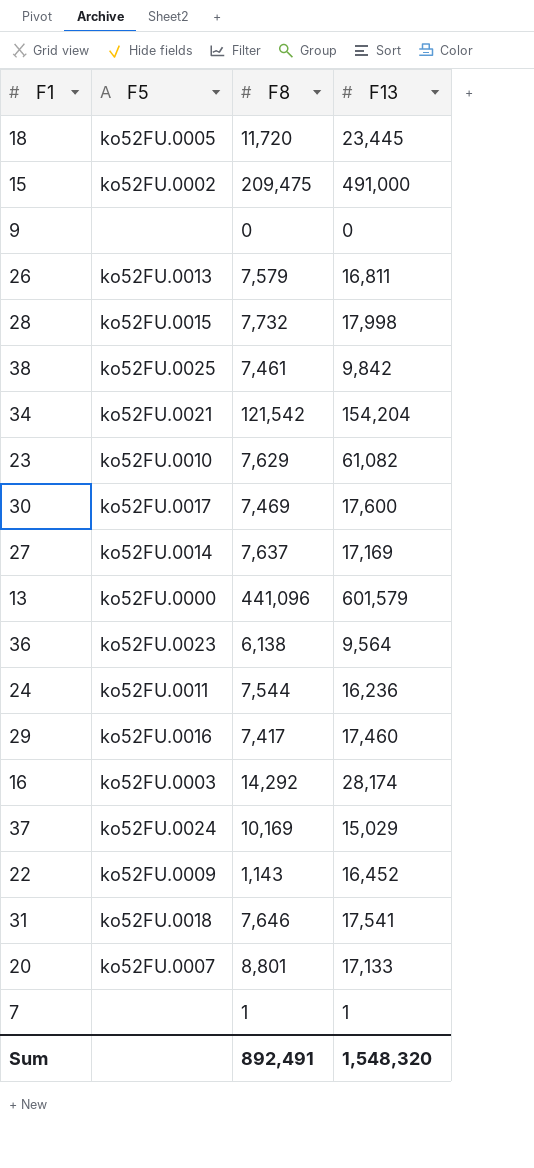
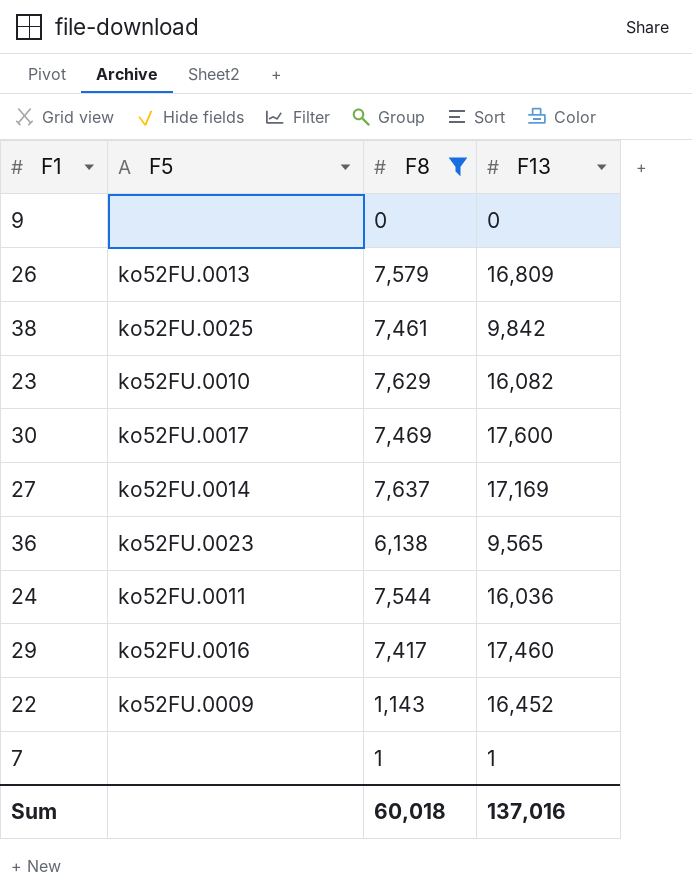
filter: none -> F8 <= 7,637
26 | F13: 16,811 -> 16,809
23 | F13: 61,082 -> 16,082
36 | F13: 9,564 -> 9,565
24 | F13: 16,236 -> 16,036
Sum | F8: 892,491 -> 60,018
Sum | F13: 1,548,320 -> 137,016

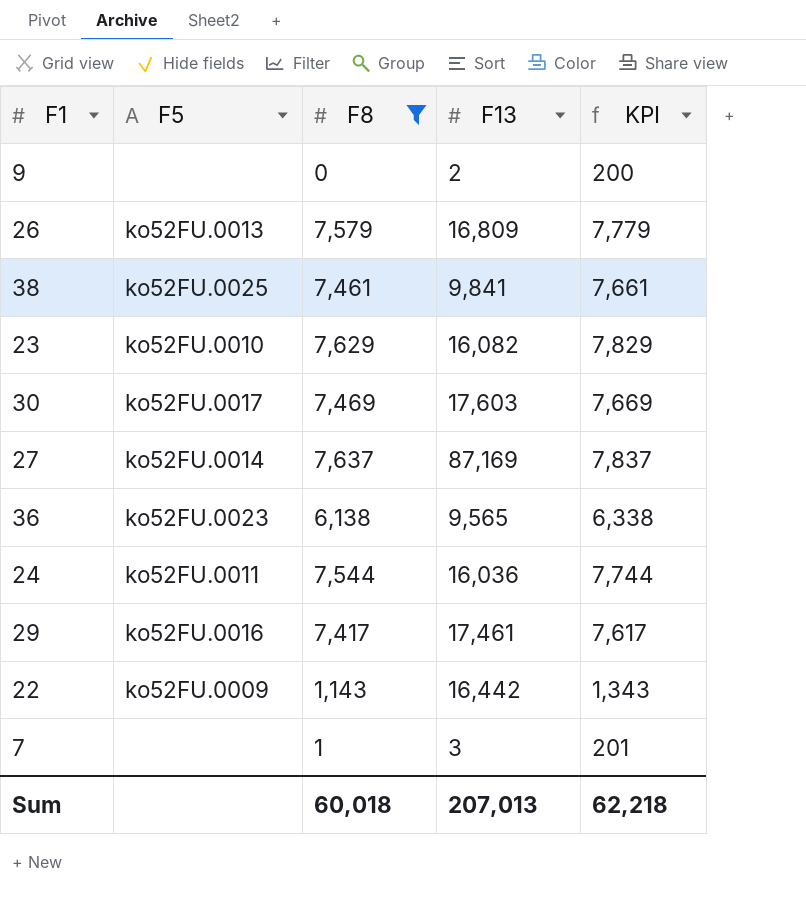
column KPI | formula: none -> [F8] + 200
9 | F13: 0 -> 2
38 | F13: 9,842 -> 9,841
30 | F13: 17,600 -> 17,603
27 | F13: 17,169 -> 87,169
29 | F13: 17,460 -> 17,461
22 | F13: 16,452 -> 16,442
7 | F13: 1 -> 3
Sum | F13: 137,016 -> 207,013

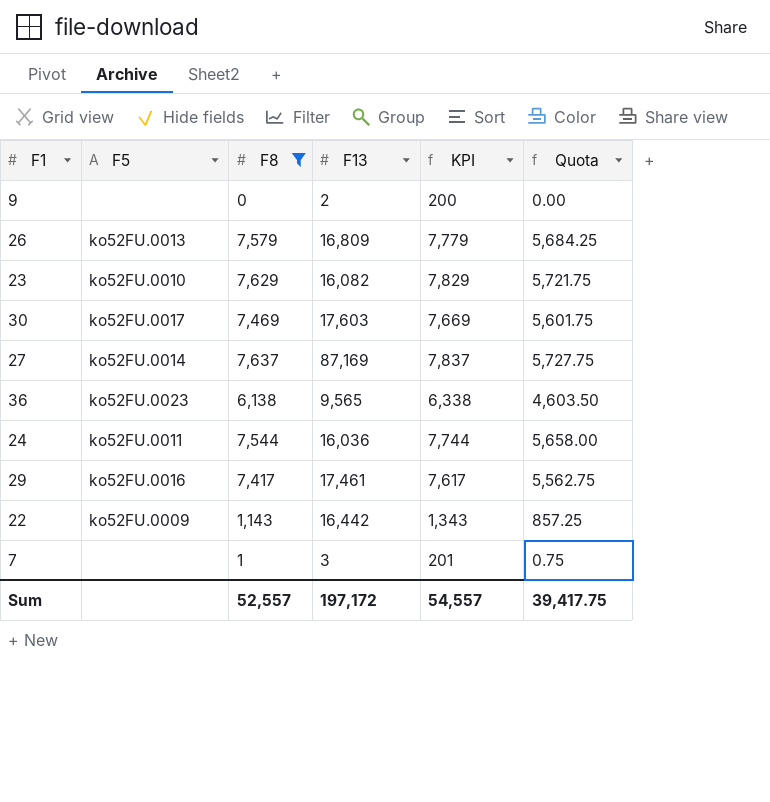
column Quota | formula: none -> [F8] * 0.75
row 38: ko52FU.0025 | 7,461 | 9,841 | 7,661 -> none
Sum | F8: 60,018 -> 52,557
Sum | F13: 207,013 -> 197,172
Sum | KPI: 62,218 -> 54,557

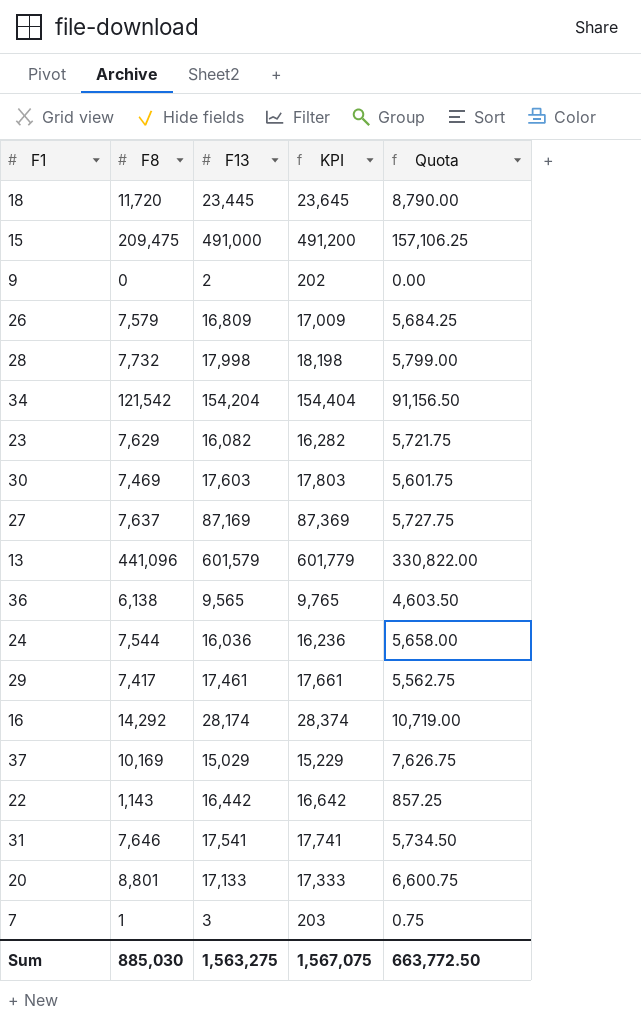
filter: F8 <= 7,637 -> none
column F5 | position: 2 -> none
column KPI | formula: [F8] + 200 -> [F13] + 200
Sum | F8: 52,557 -> 885,030
Sum | F13: 197,172 -> 1,563,275
Sum | KPI: 54,557 -> 1,567,075
Sum | Quota: 39,417.75 -> 663,772.50

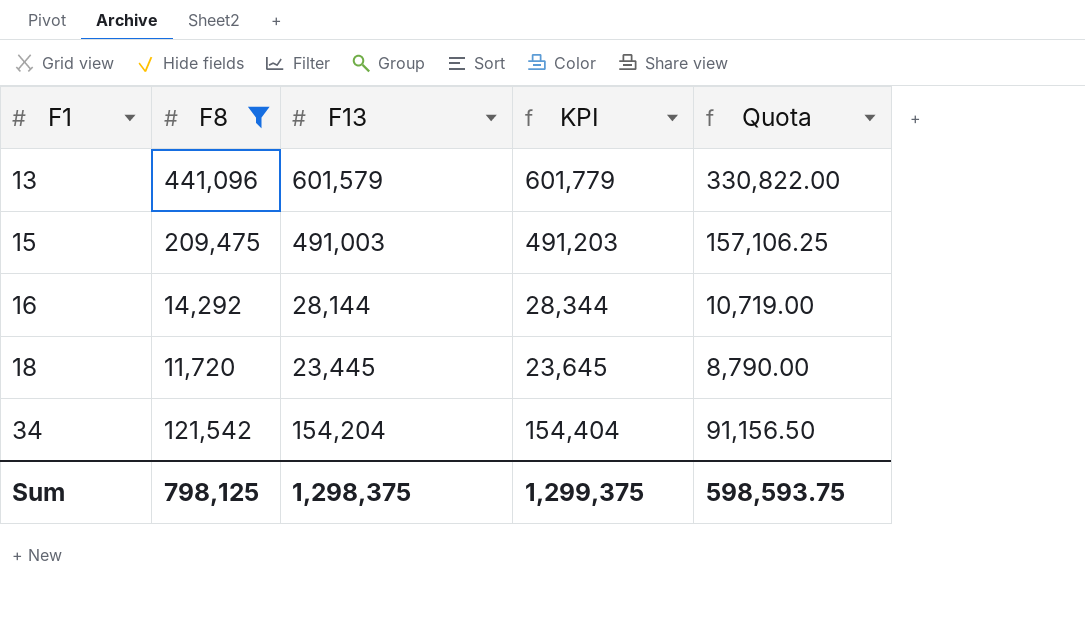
filter: none -> F8 >= 11,720
row order: none -> F1 ascending
15 | F13: 491,000 -> 491,003
15 | KPI: 491,200 -> 491,203
16 | F13: 28,174 -> 28,144
16 | KPI: 28,374 -> 28,344
Sum | F8: 885,030 -> 798,125
Sum | F13: 1,563,275 -> 1,298,375
Sum | KPI: 1,567,075 -> 1,299,375
Sum | Quota: 663,772.50 -> 598,593.75

